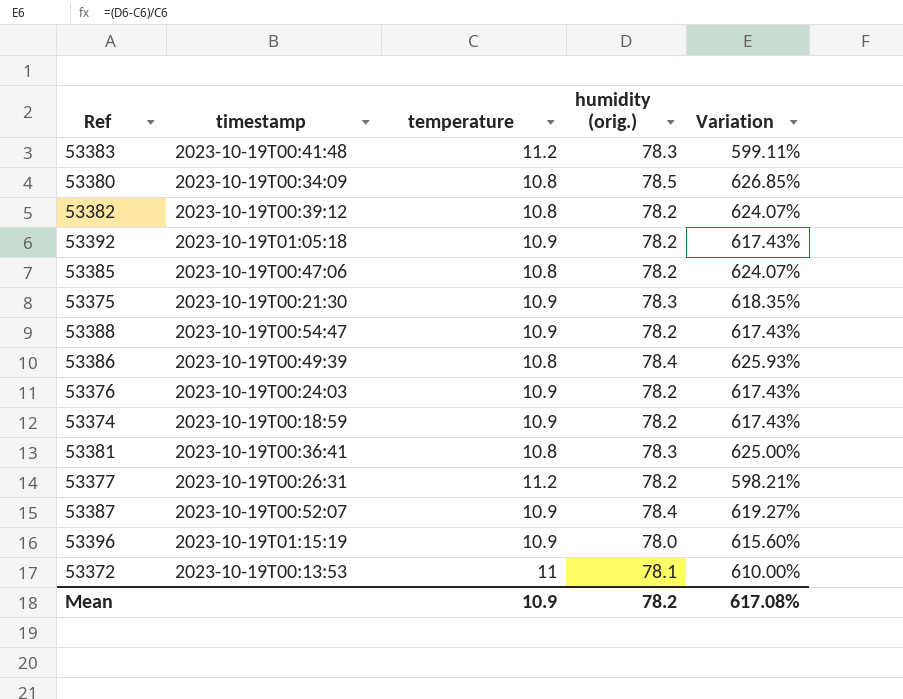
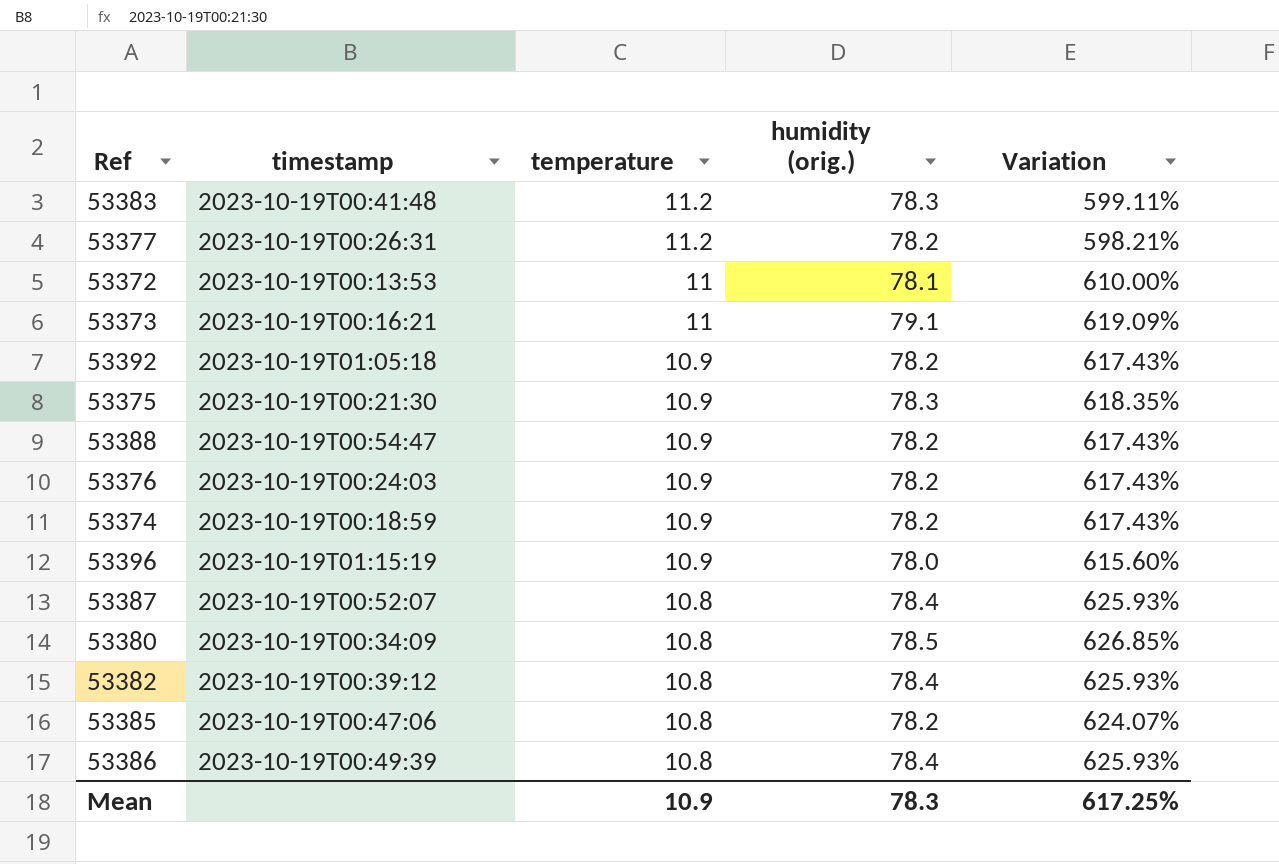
row order: none -> temperature descending
row 53381: 2023-10-19T00:36:41 | 10.8 | 78.3 | 625.00% -> none
row 53373: none -> 2023-10-19T00:16:21 | 11 | 79.1 | 619.09%
53387 | temperature: 10.9 -> 10.8
53387 | Variation: 619.27% -> 625.93%
53382 | humidity (orig.): 78.2 -> 78.4
53382 | Variation: 624.07% -> 625.93%
Mean | humidity (orig.): 78.2 -> 78.3
Mean | Variation: 617.08% -> 617.25%

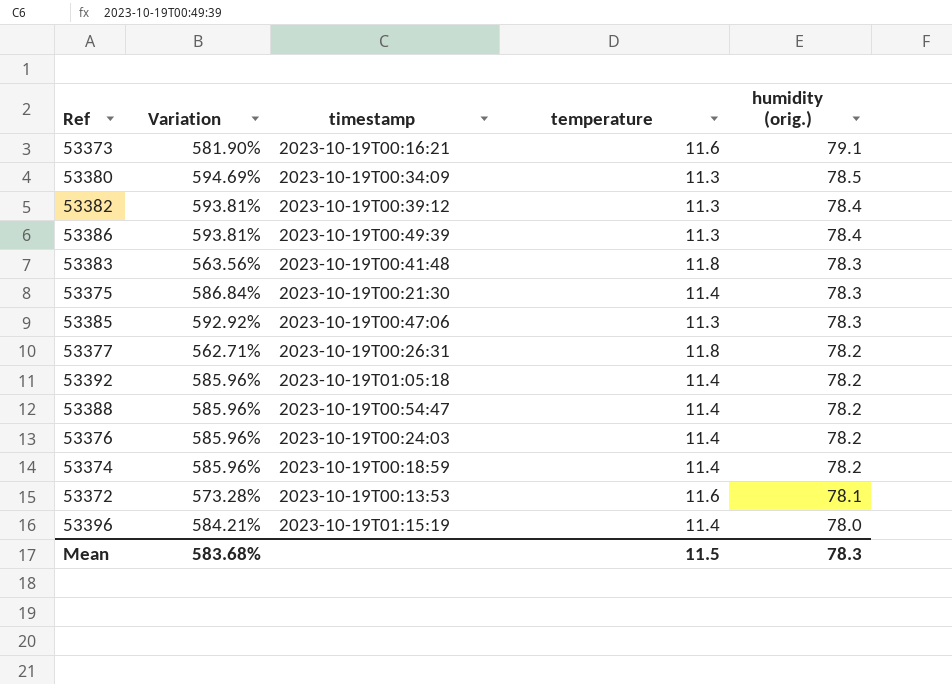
row order: temperature descending -> humidity (orig.) descending
column Variation | position: 5 -> 2
row 53387: 2023-10-19T00:52:07 | 10.8 | 78.4 | 625.93% -> none
53373 | Variation: 619.09% -> 581.90%
53373 | temperature: 11 -> 11.6
53380 | Variation: 626.85% -> 594.69%
53380 | temperature: 10.8 -> 11.3
53382 | Variation: 625.93% -> 593.81%
53382 | temperature: 10.8 -> 11.3
53386 | Variation: 625.93% -> 593.81%
53386 | temperature: 10.8 -> 11.3
53383 | Variation: 599.11% -> 563.56%
53383 | temperature: 11.2 -> 11.8
53375 | Variation: 618.35% -> 586.84%
53375 | temperature: 10.9 -> 11.4
53385 | Variation: 624.07% -> 592.92%
53385 | temperature: 10.8 -> 11.3
53385 | humidity (orig.): 78.2 -> 78.3
53377 | Variation: 598.21% -> 562.71%
53377 | temperature: 11.2 -> 11.8
53392 | Variation: 617.43% -> 585.96%
53392 | temperature: 10.9 -> 11.4
53388 | Variation: 617.43% -> 585.96%
53388 | temperature: 10.9 -> 11.4
53376 | Variation: 617.43% -> 585.96%
53376 | temperature: 10.9 -> 11.4
53374 | Variation: 617.43% -> 585.96%
53374 | temperature: 10.9 -> 11.4
53372 | Variation: 610.00% -> 573.28%
53372 | temperature: 11 -> 11.6
53396 | Variation: 615.60% -> 584.21%
53396 | temperature: 10.9 -> 11.4
Mean | Variation: 617.25% -> 583.68%
Mean | temperature: 10.9 -> 11.5

